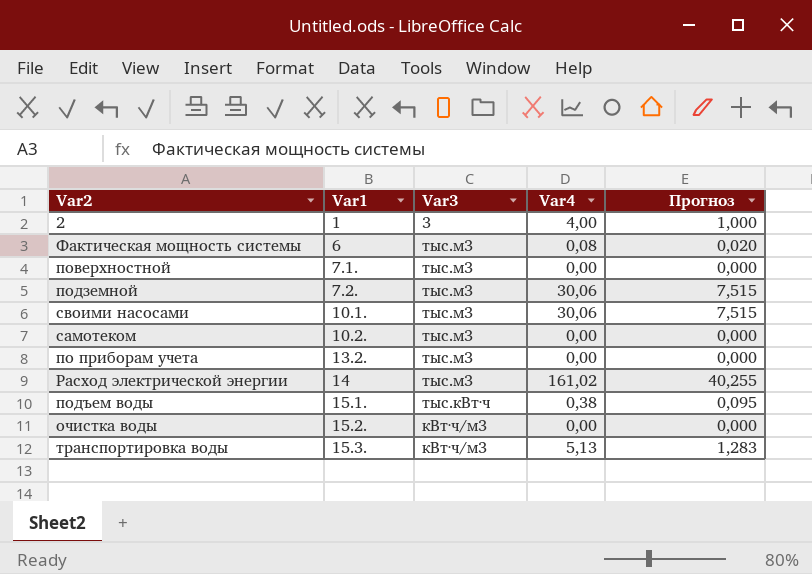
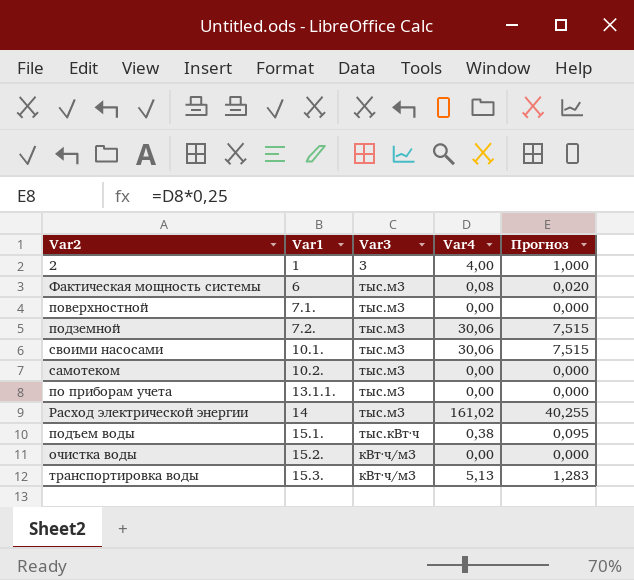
по приборам учета | Var1: 13.2. -> 13.1.1.

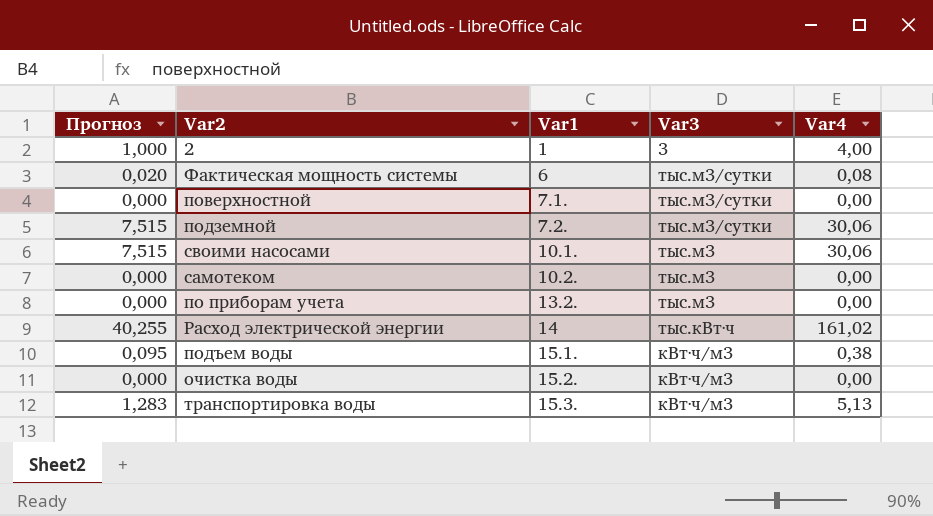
column Прогноз | position: 5 -> 1
Фактическая мощность системы | Var3: тыс.м3 -> тыс.м3/сутки
поверхностной | Var3: тыс.м3 -> тыс.м3/сутки
подземной | Var3: тыс.м3 -> тыс.м3/сутки
по приборам учета | Var1: 13.1.1. -> 13.2.
Расход электрической энергии | Var3: тыс.м3 -> тыс.кВт·ч
подъем воды | Var3: тыс.кВт·ч -> кВт·ч/м3

